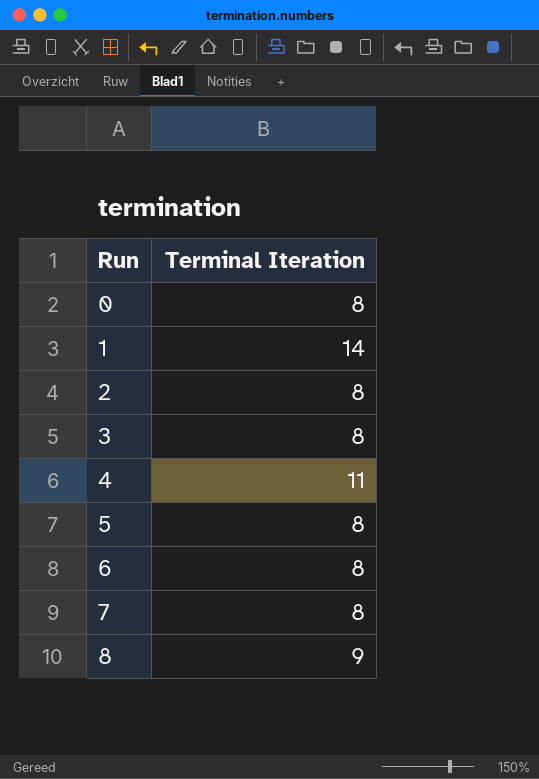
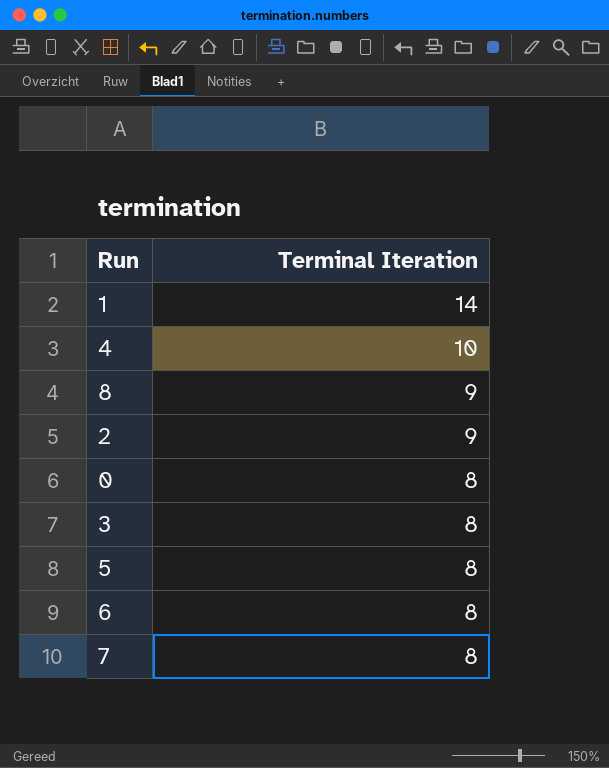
row order: Run ascending -> Terminal Iteration descending
4 | Terminal Iteration: 11 -> 10
2 | Terminal Iteration: 8 -> 9

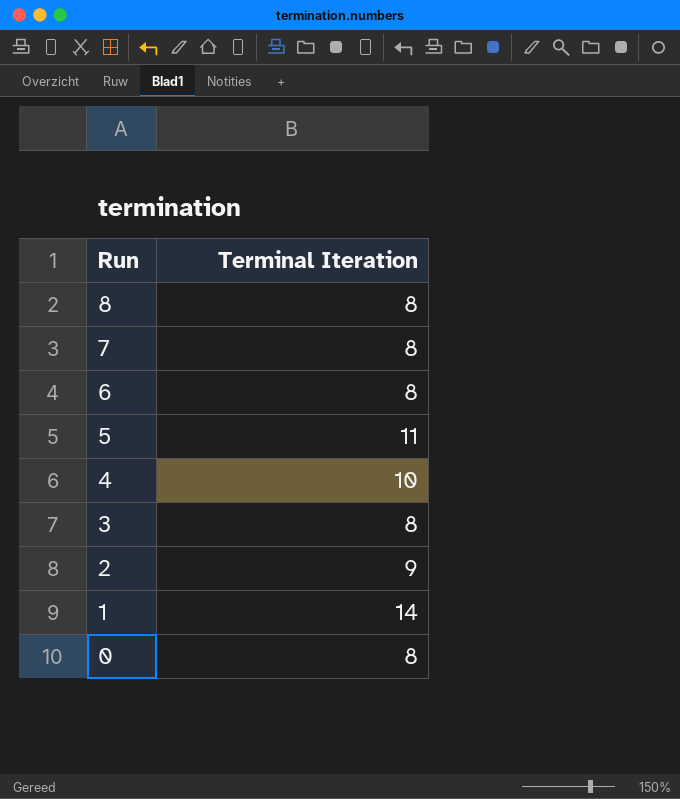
row order: Terminal Iteration descending -> Run descending
8 | Terminal Iteration: 9 -> 8
5 | Terminal Iteration: 8 -> 11

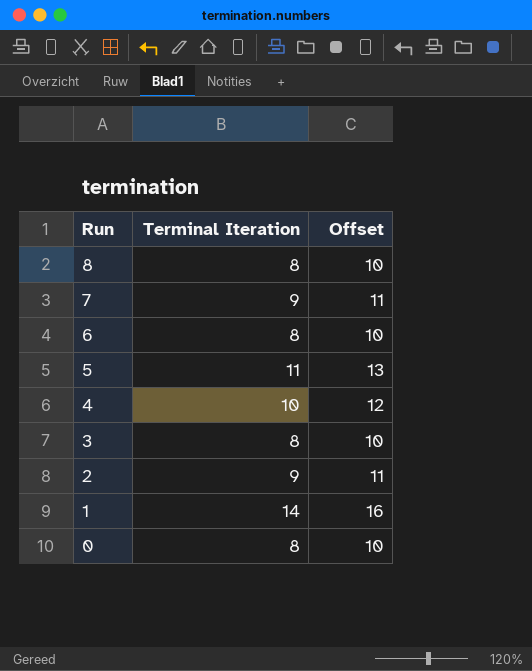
column Offset | formula: none -> [Terminal Iteration] + 2
7 | Terminal Iteration: 8 -> 9

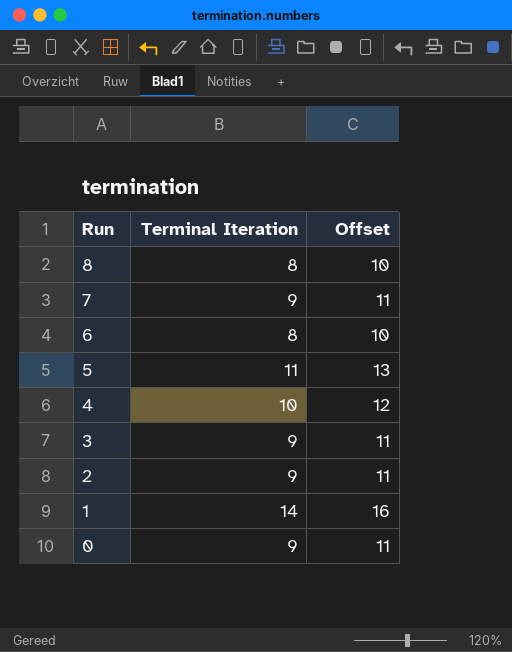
3 | Terminal Iteration: 8 -> 9
3 | Offset: 10 -> 11
0 | Terminal Iteration: 8 -> 9
0 | Offset: 10 -> 11

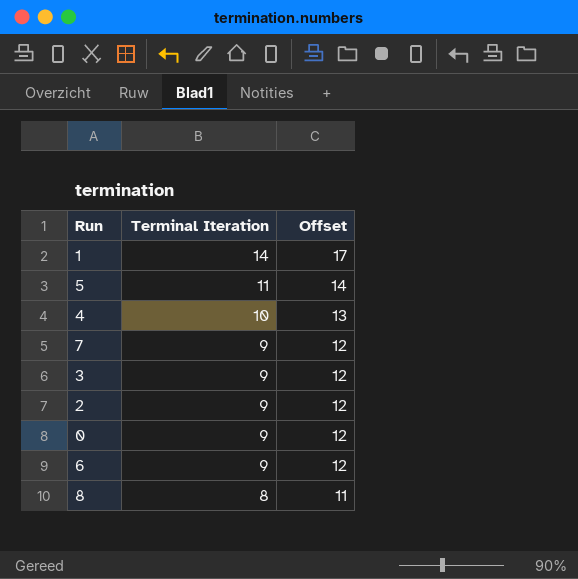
row order: Run descending -> Terminal Iteration descending
column Offset | formula: [Terminal Iteration] + 2 -> [Terminal Iteration] + 3
6 | Terminal Iteration: 8 -> 9

